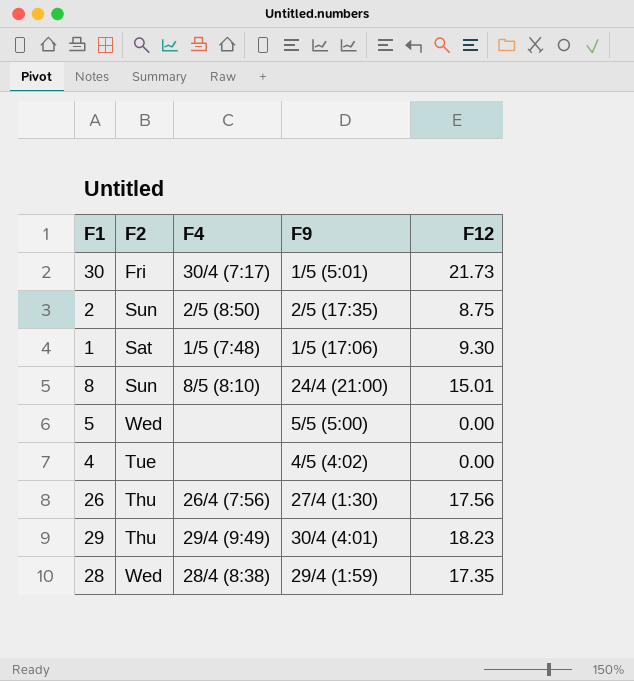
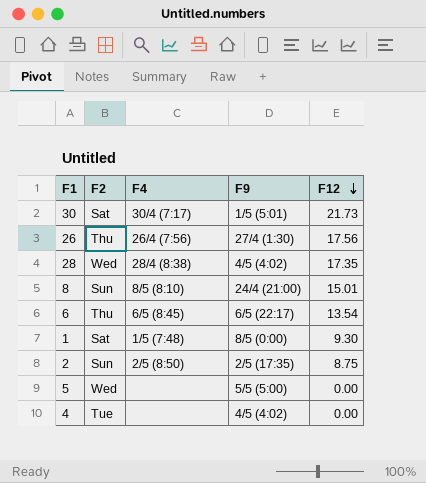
row order: none -> F12 descending
row 29: Thu | 29/4 (9:49) | 30/4 (4:01) | 18.23 -> none
30 | F2: Fri -> Sat
28 | F9: 29/4 (1:59) -> 4/5 (4:02)
row 6: none -> Thu | 6/5 (8:45) | 6/5 (22:17) | 13.54
1 | F9: 1/5 (17:06) -> 8/5 (0:00)

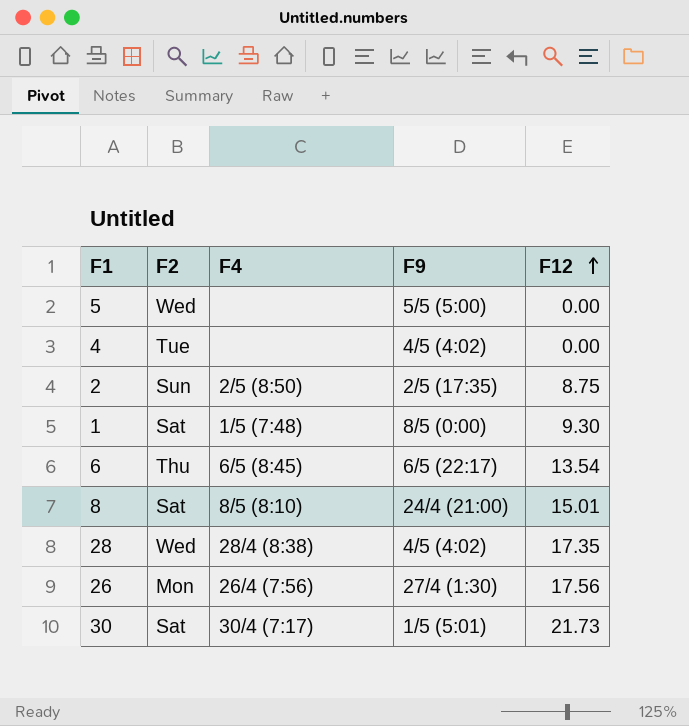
row order: F12 descending -> F12 ascending
8 | F2: Sun -> Sat
26 | F2: Thu -> Mon

